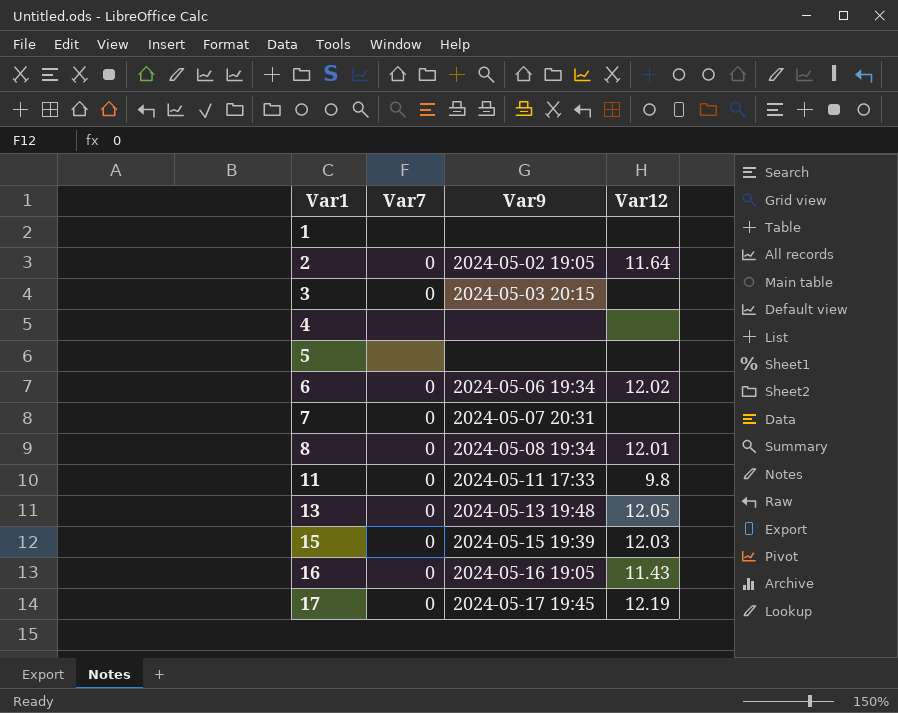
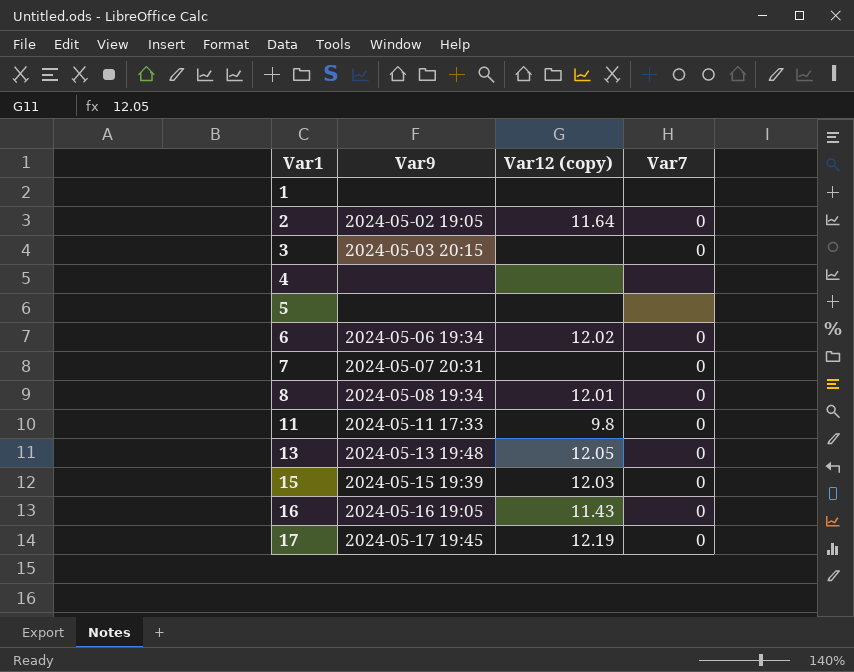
column name: Var12 -> Var12 (copy)
column Var7 | position: 2 -> 4

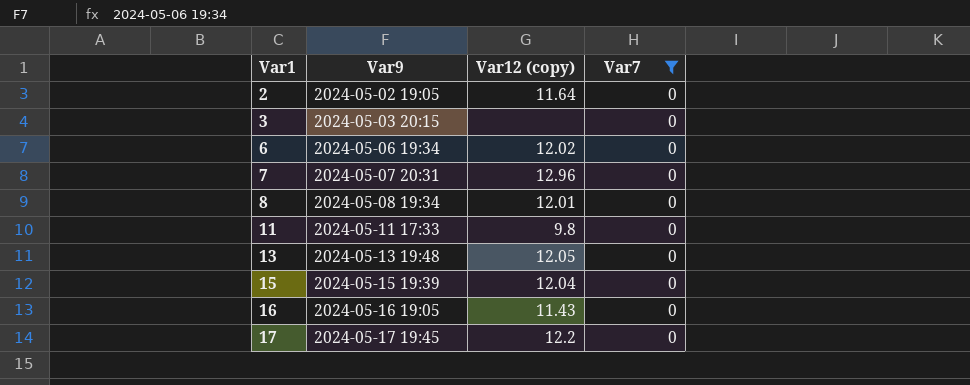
filter: none -> Var7 = 0
7 | Var12 (copy): none -> 12.96
15 | Var12 (copy): 12.03 -> 12.04
17 | Var12 (copy): 12.19 -> 12.2

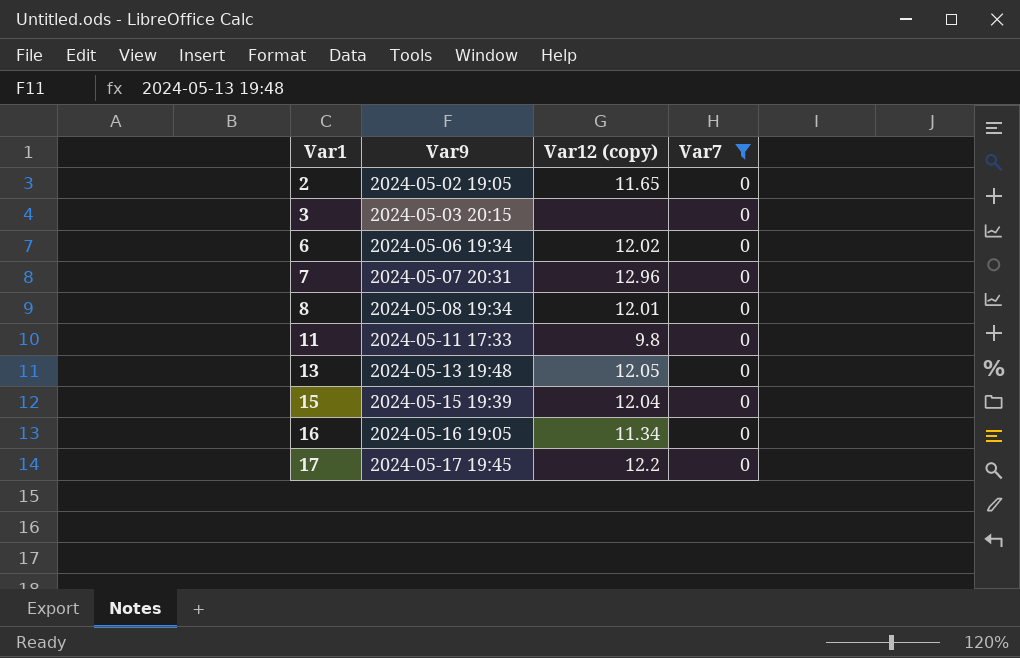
2 | Var12 (copy): 11.64 -> 11.65
16 | Var12 (copy): 11.43 -> 11.34

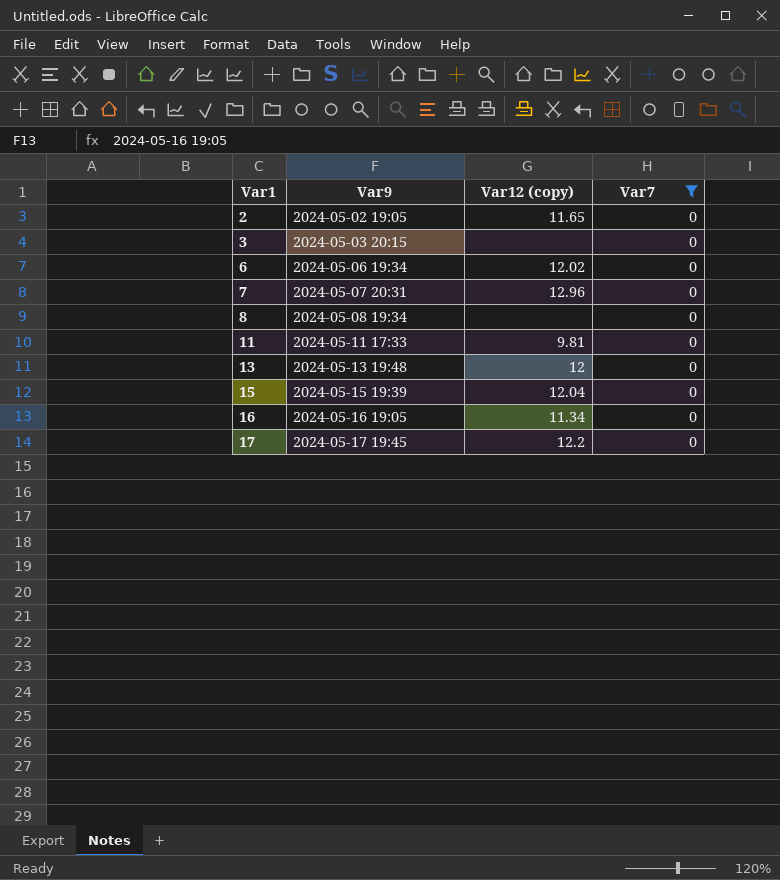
8 | Var12 (copy): 12.01 -> none
11 | Var12 (copy): 9.8 -> 9.81
13 | Var12 (copy): 12.05 -> 12

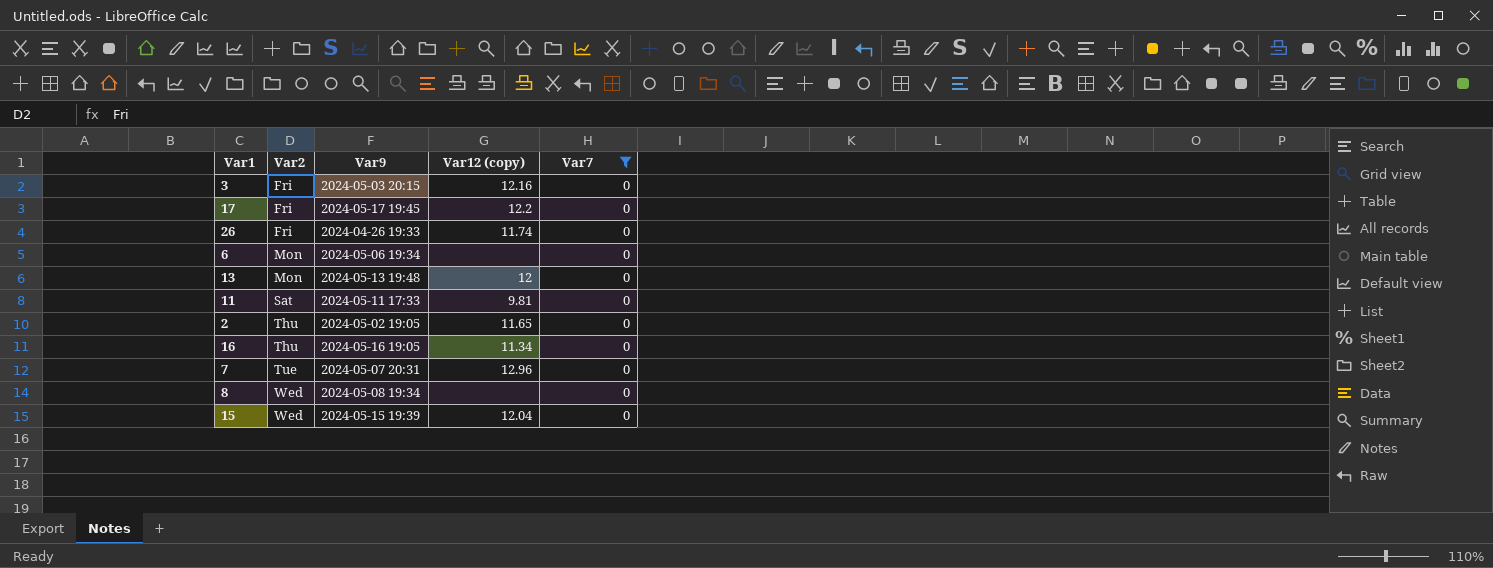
row order: Var1 ascending -> Var2 ascending
column Var2 | position: none -> 2
3 | Var12 (copy): none -> 12.16
row 26: none -> Fri | 2024-04-26 19:33 | 11.74 | 0
6 | Var12 (copy): 12.02 -> none

